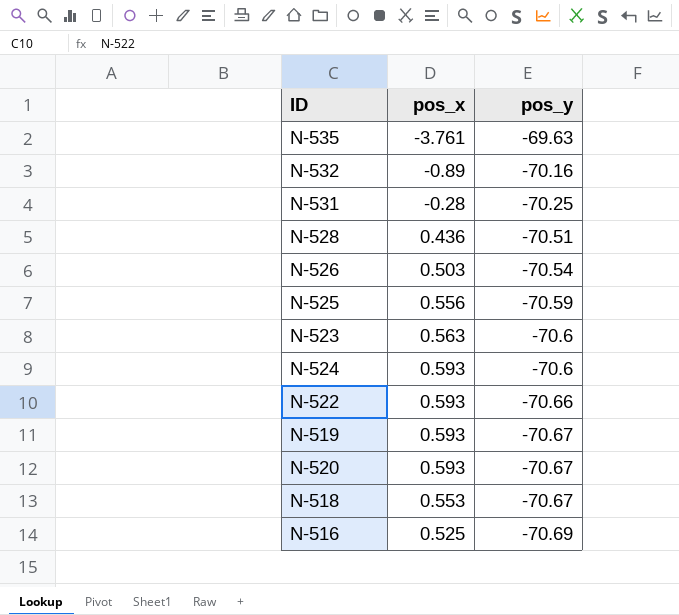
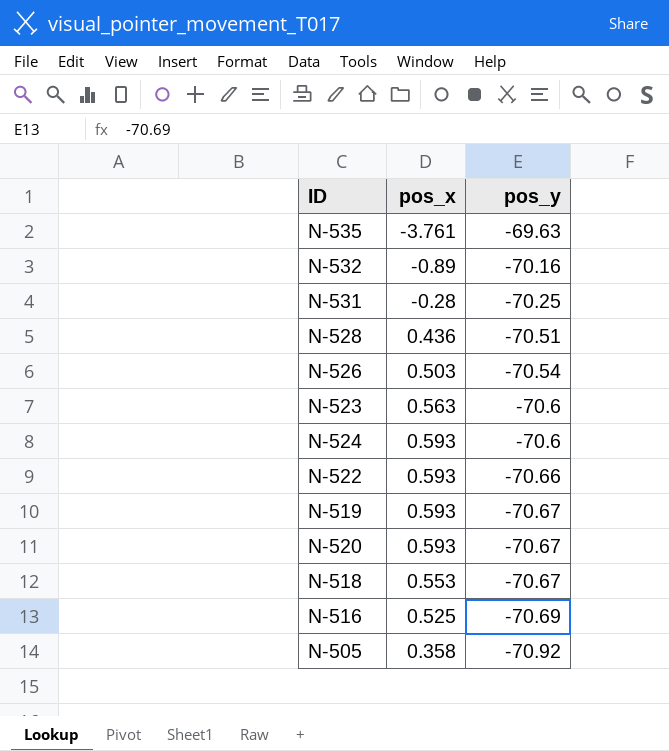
row N-525: 0.556 | -70.59 -> none
row N-505: none -> 0.358 | -70.92

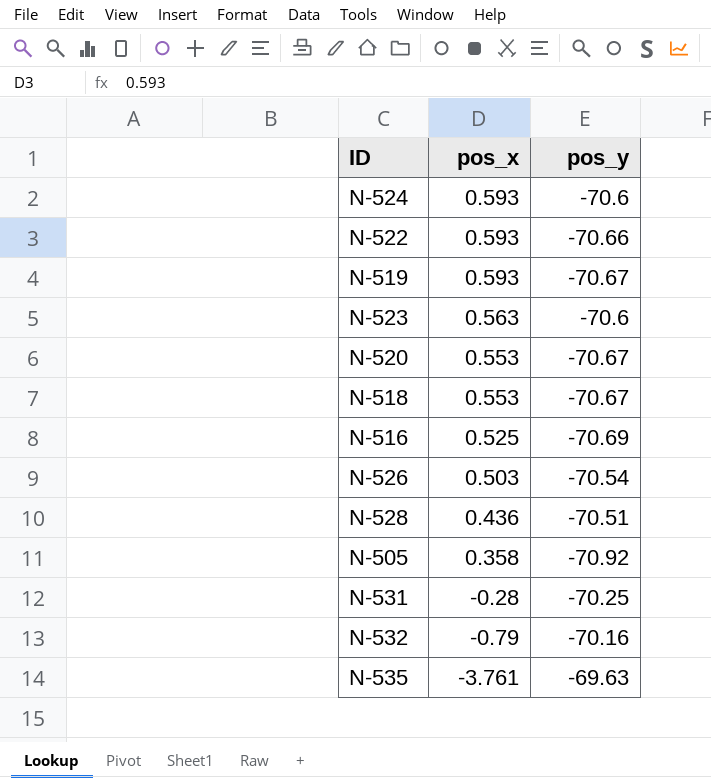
row order: pos_y descending -> pos_x descending
N-520 | pos_x: 0.593 -> 0.553
N-532 | pos_x: -0.89 -> -0.79

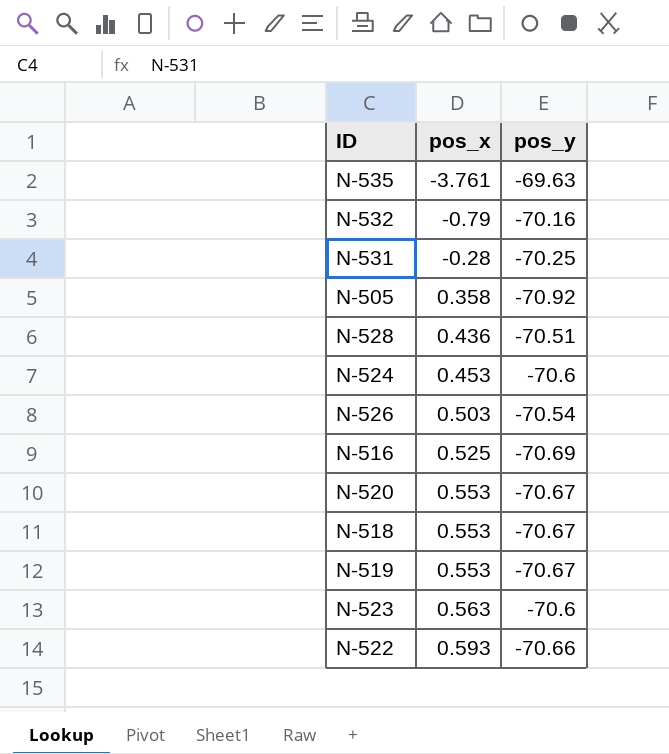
row order: pos_x descending -> pos_x ascending
N-524 | pos_x: 0.593 -> 0.453
N-519 | pos_x: 0.593 -> 0.553

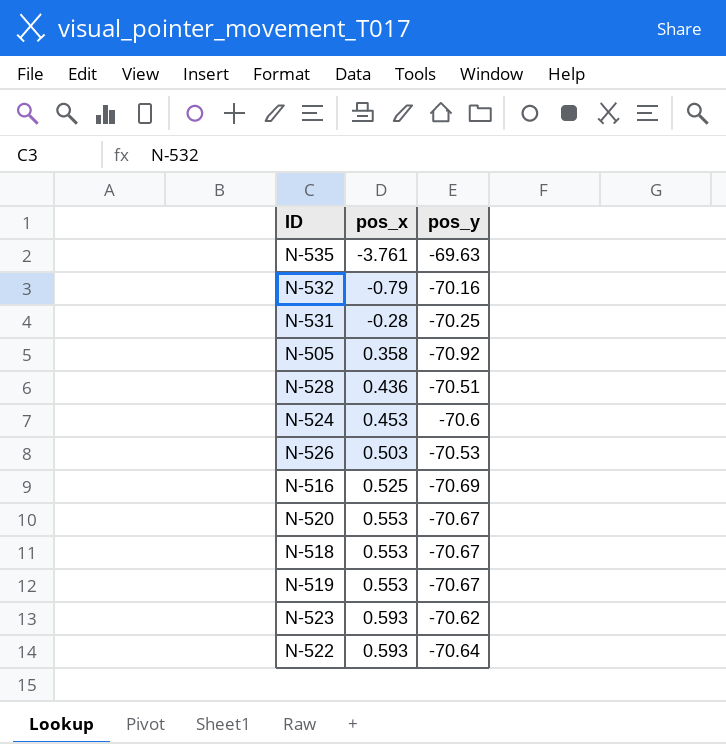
N-526 | pos_y: -70.54 -> -70.53
N-523 | pos_x: 0.563 -> 0.593
N-523 | pos_y: -70.6 -> -70.62
N-522 | pos_y: -70.66 -> -70.64

